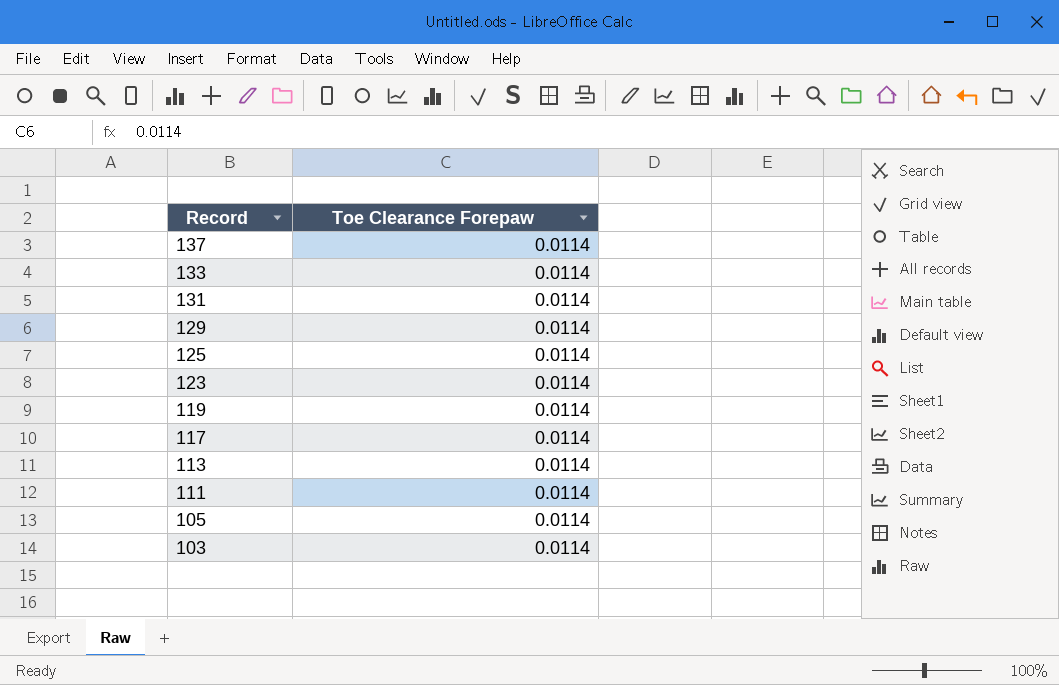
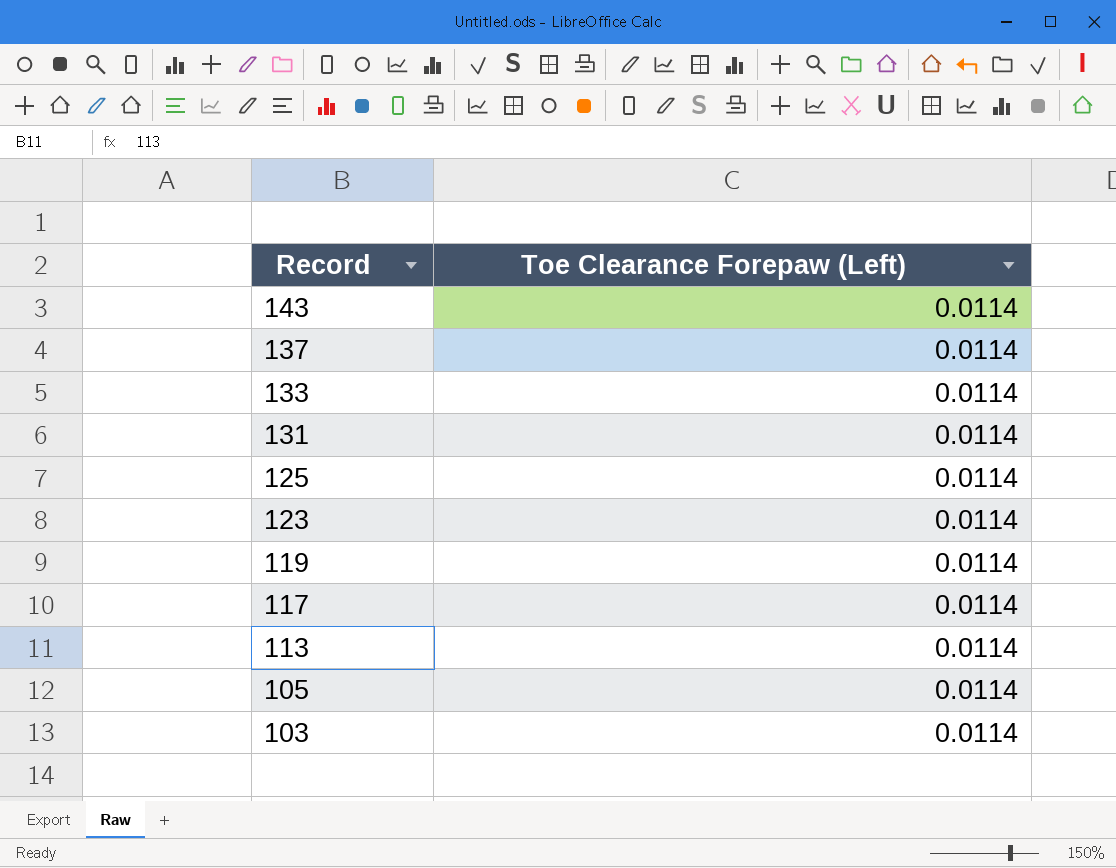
column name: Toe Clearance Forepaw -> Toe Clearance Forepaw (Left)
row 129: 0.0114 -> none
row 111: 0.0114 -> none
row 143: none -> 0.0114

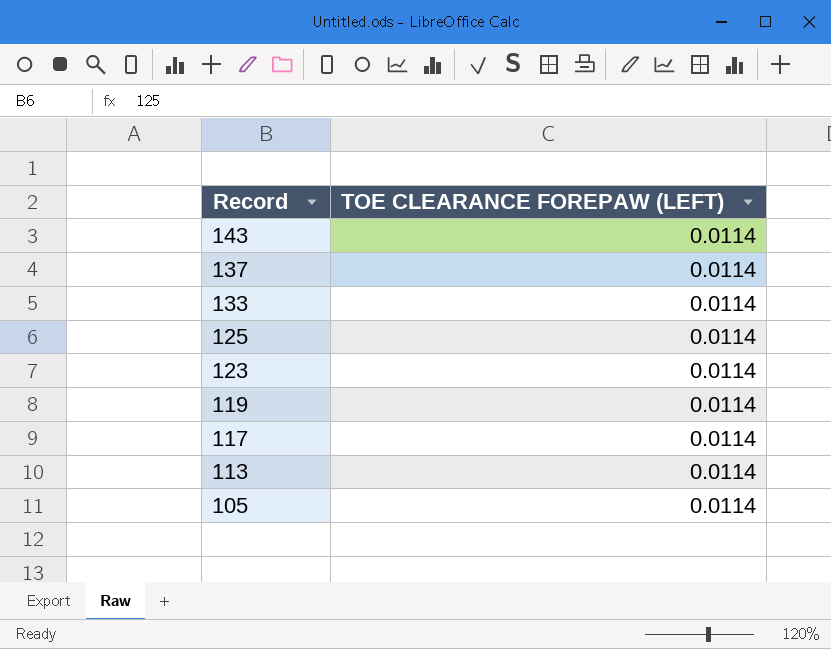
column name: Toe Clearance Forepaw (Left) -> TOE CLEARANCE FOREPAW (LEFT)
row 131: 0.0114 -> none
row 103: 0.0114 -> none

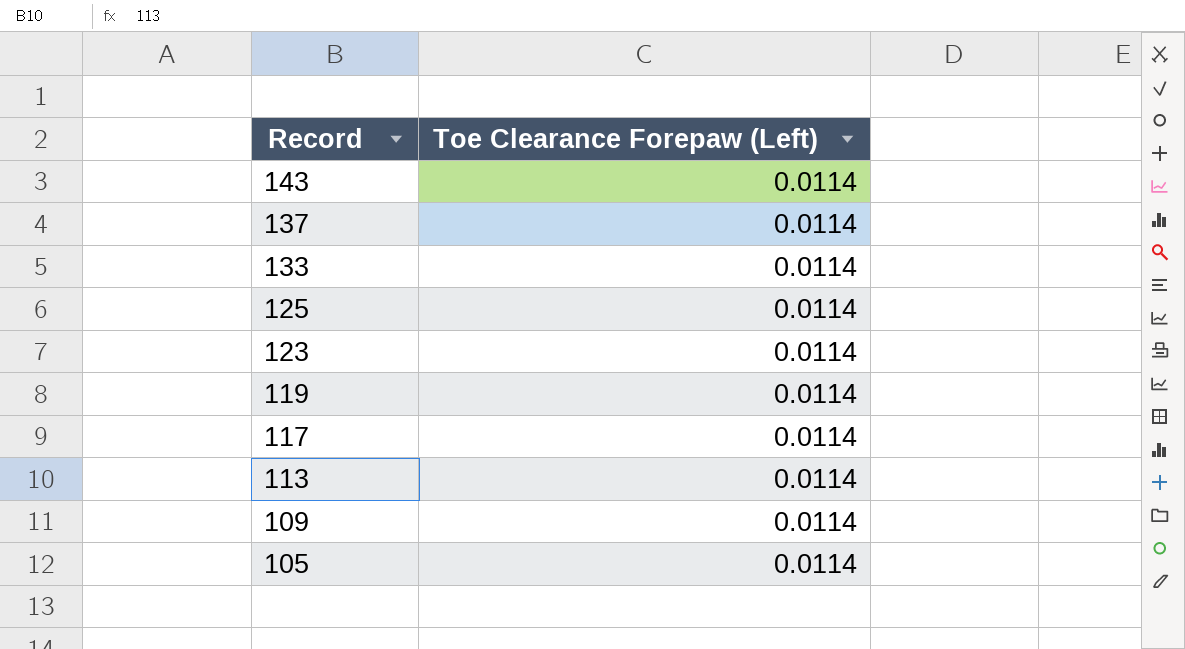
column name: TOE CLEARANCE FOREPAW (LEFT) -> Toe Clearance Forepaw (Left)
row 109: none -> 0.0114

